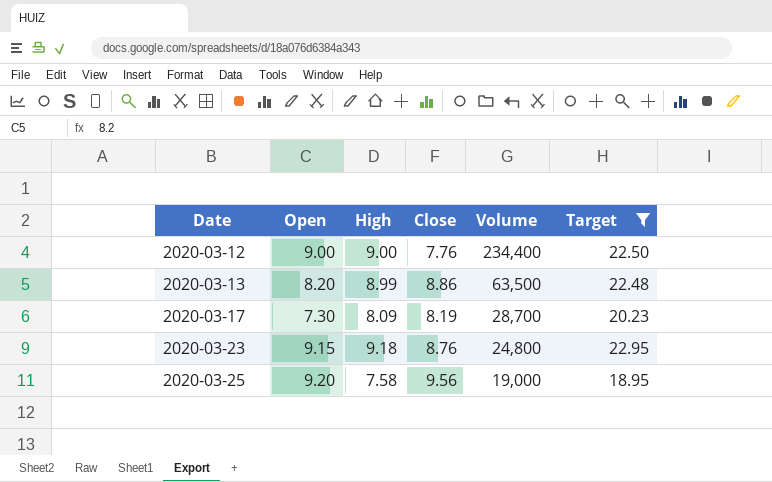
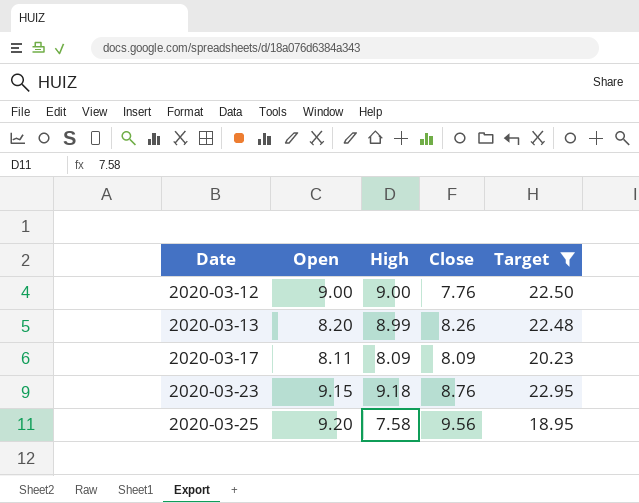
column Volume | position: 5 -> none
2020-03-13 | Close: 8.86 -> 8.26
2020-03-17 | Open: 7.30 -> 8.11
2020-03-17 | Close: 8.19 -> 8.09

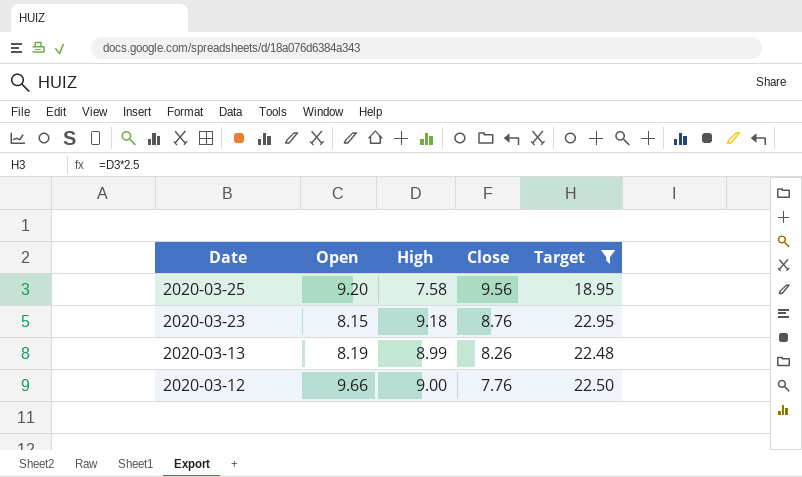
row order: Date ascending -> Date descending
row 2020-03-17: 8.11 | 8.09 | 8.09 | 20.23 -> none
2020-03-23 | Open: 9.15 -> 8.15
2020-03-13 | Open: 8.20 -> 8.19
2020-03-12 | Open: 9.00 -> 9.66

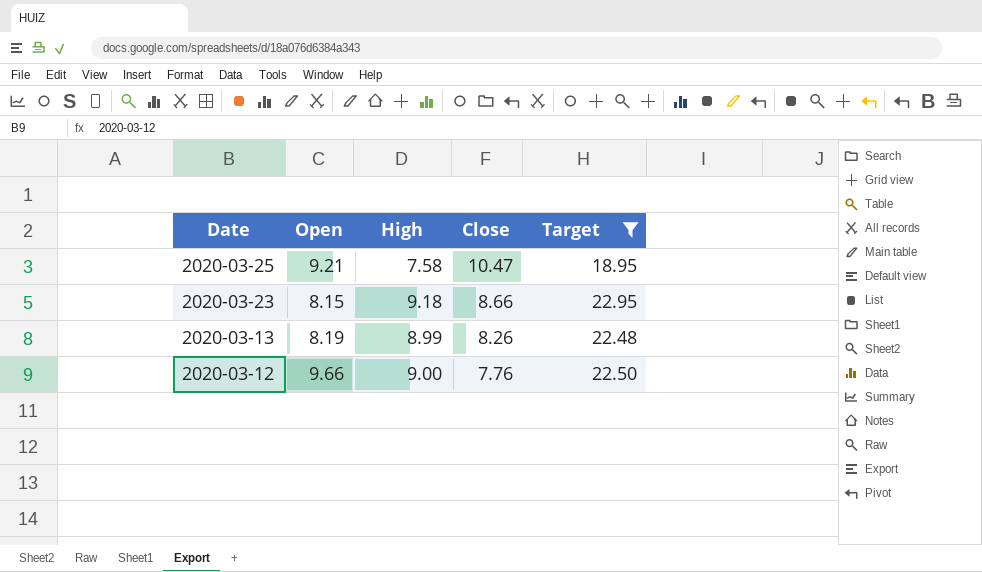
2020-03-25 | Open: 9.20 -> 9.21
2020-03-25 | Close: 9.56 -> 10.47
2020-03-23 | Close: 8.76 -> 8.66

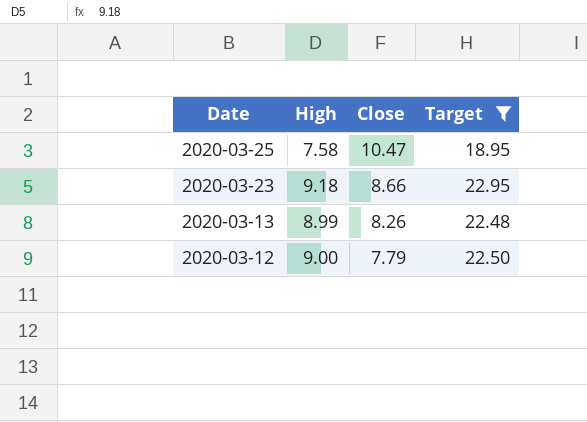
column Open | position: 2 -> none
2020-03-12 | Close: 7.76 -> 7.79

